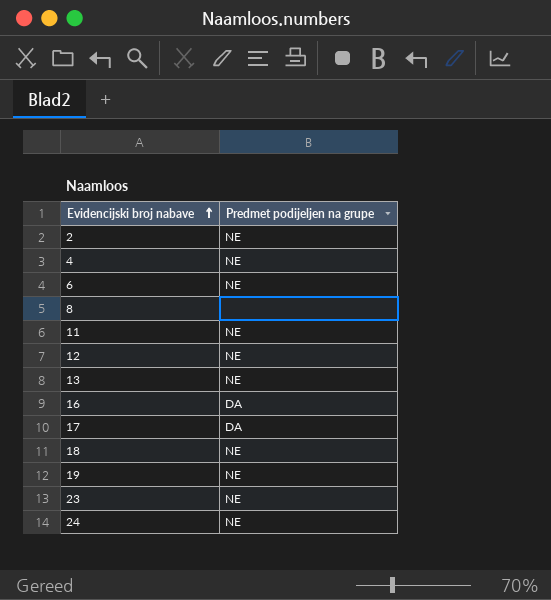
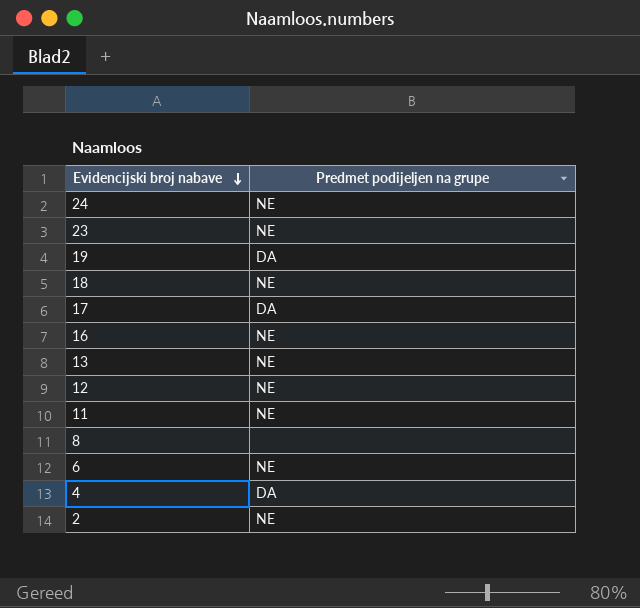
row order: Evidencijski broj nabave ascending -> Evidencijski broj nabave descending
19 | Predmet podijeljen na grupe: NE -> DA
16 | Predmet podijeljen na grupe: DA -> NE
4 | Predmet podijeljen na grupe: NE -> DA

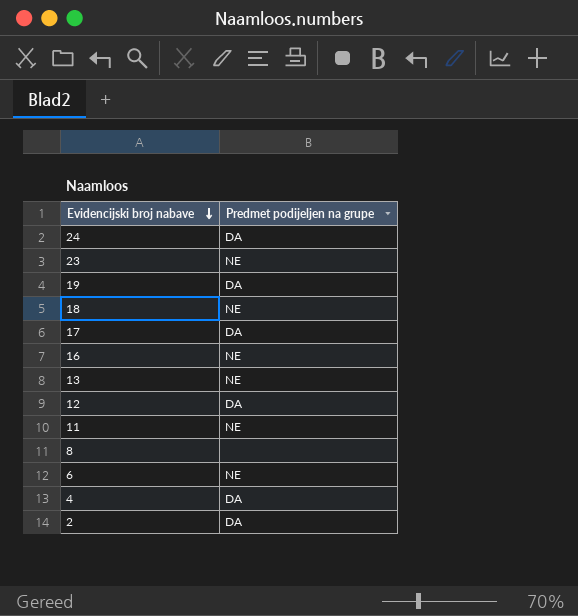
24 | Predmet podijeljen na grupe: NE -> DA
12 | Predmet podijeljen na grupe: NE -> DA
2 | Predmet podijeljen na grupe: NE -> DA

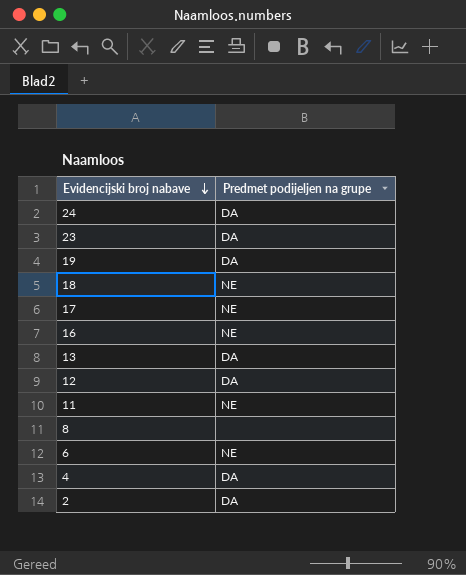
23 | Predmet podijeljen na grupe: NE -> DA
17 | Predmet podijeljen na grupe: DA -> NE
13 | Predmet podijeljen na grupe: NE -> DA

